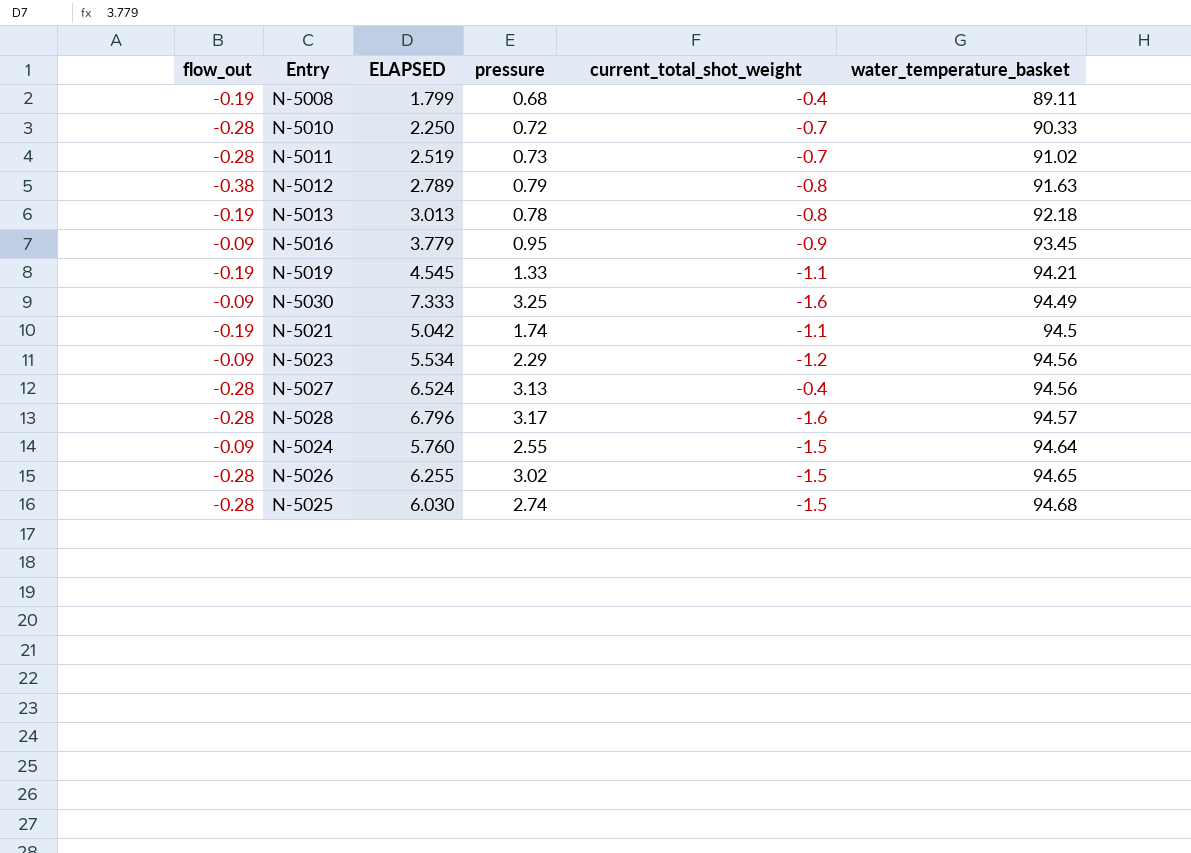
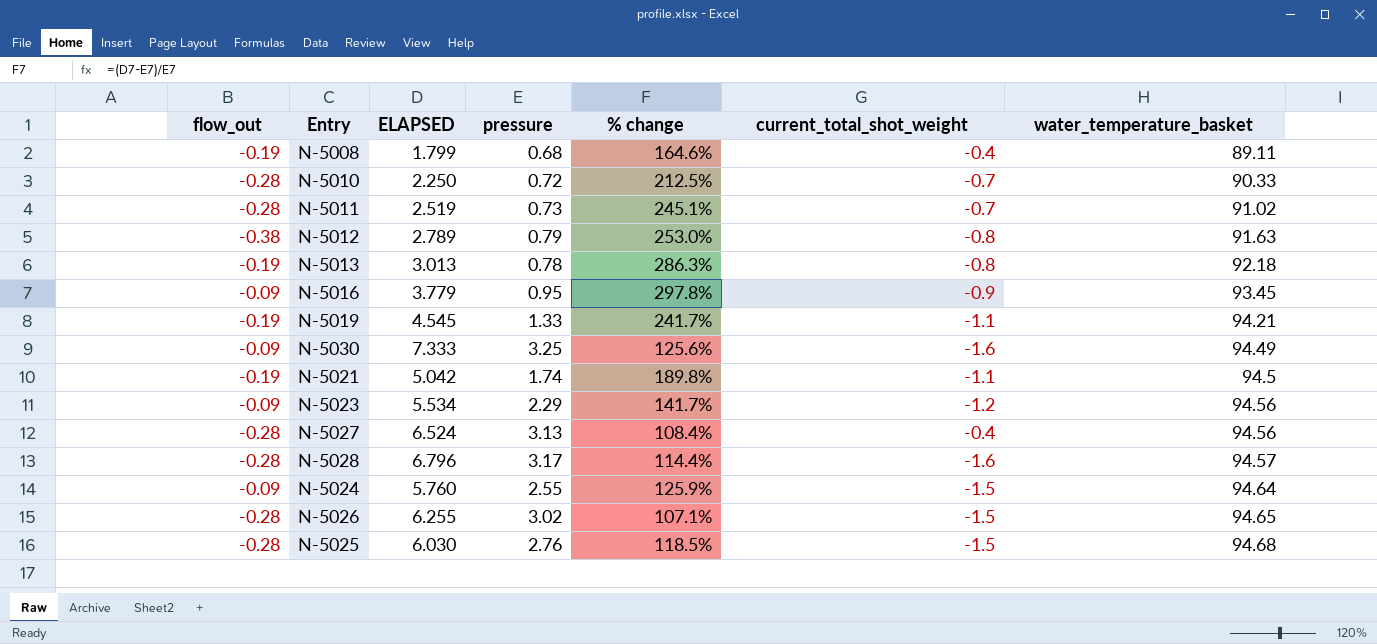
column % change | formula: none -> ([ELAPSED] - [pressure]) / [pressure]
N-5025 | pressure: 2.74 -> 2.76

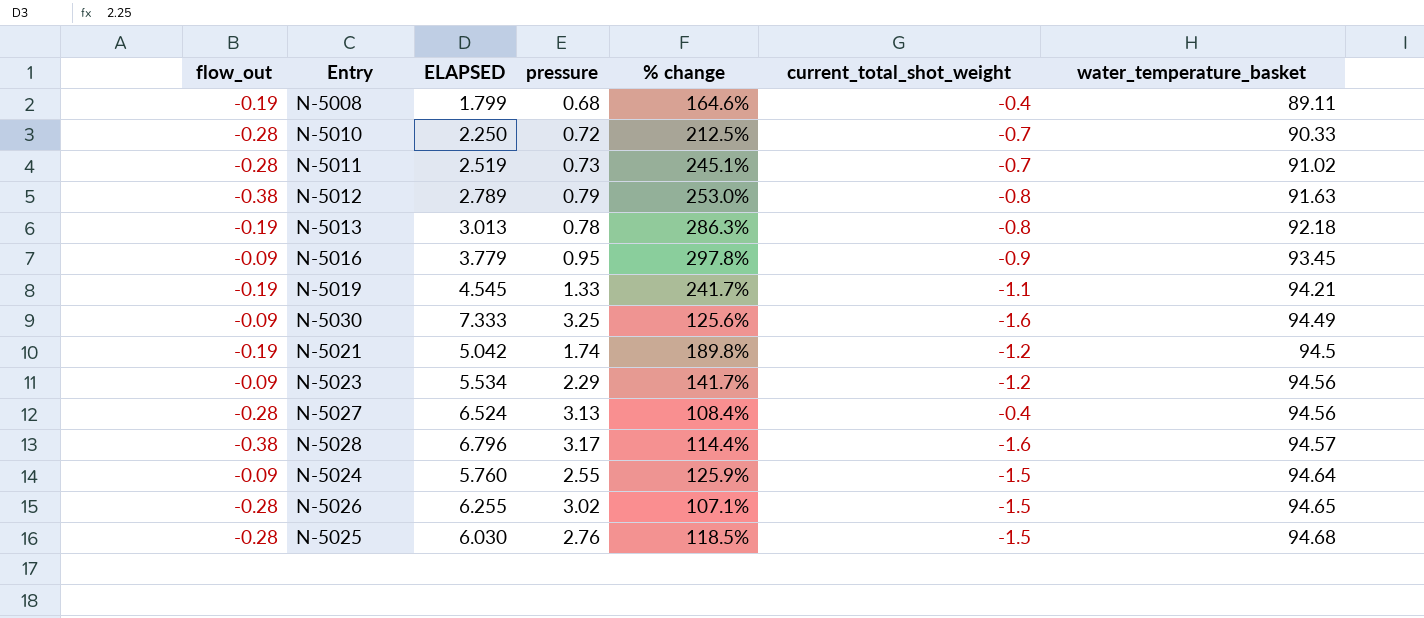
N-5021 | current_total_shot_weight: -1.1 -> -1.2
N-5028 | flow_out: -0.28 -> -0.38

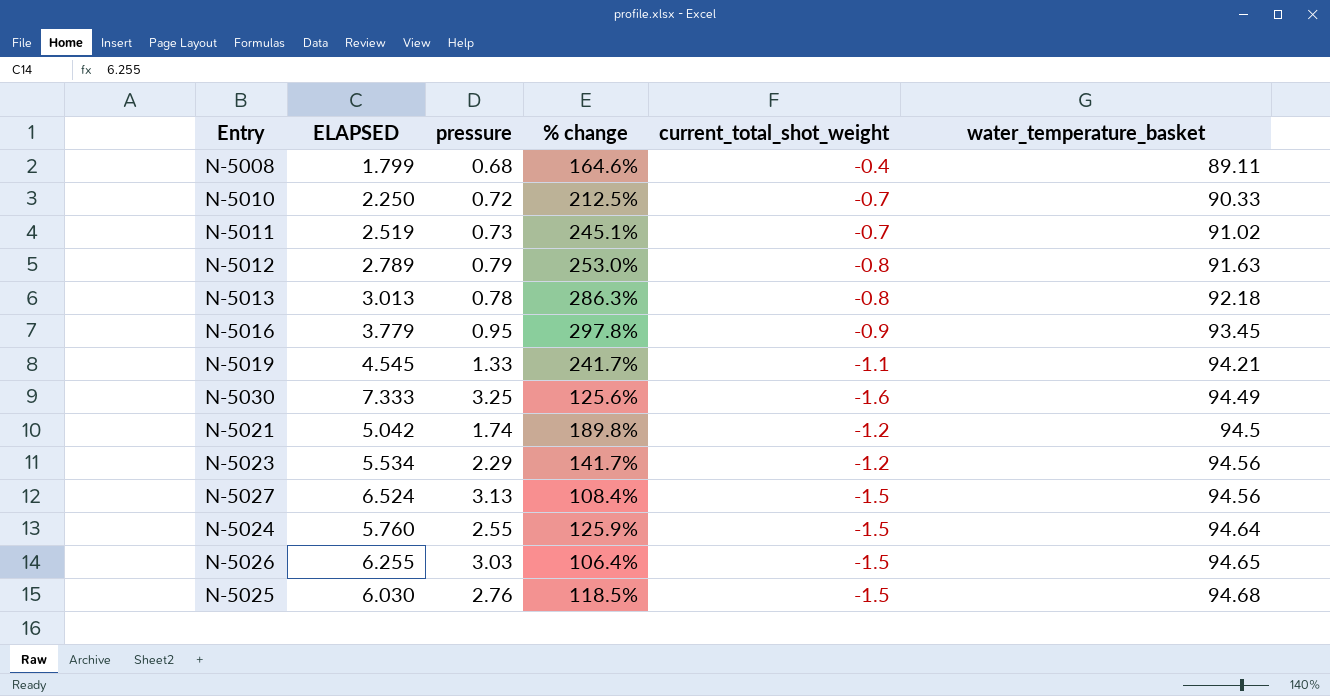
column flow_out | position: 1 -> none
row N-5028: -0.38 | 6.796 | 3.17 | 114.4% | -1.6 | 94.57 -> none
N-5027 | current_total_shot_weight: -0.4 -> -1.5
N-5026 | pressure: 3.02 -> 3.03
N-5026 | % change: 107.1% -> 106.4%

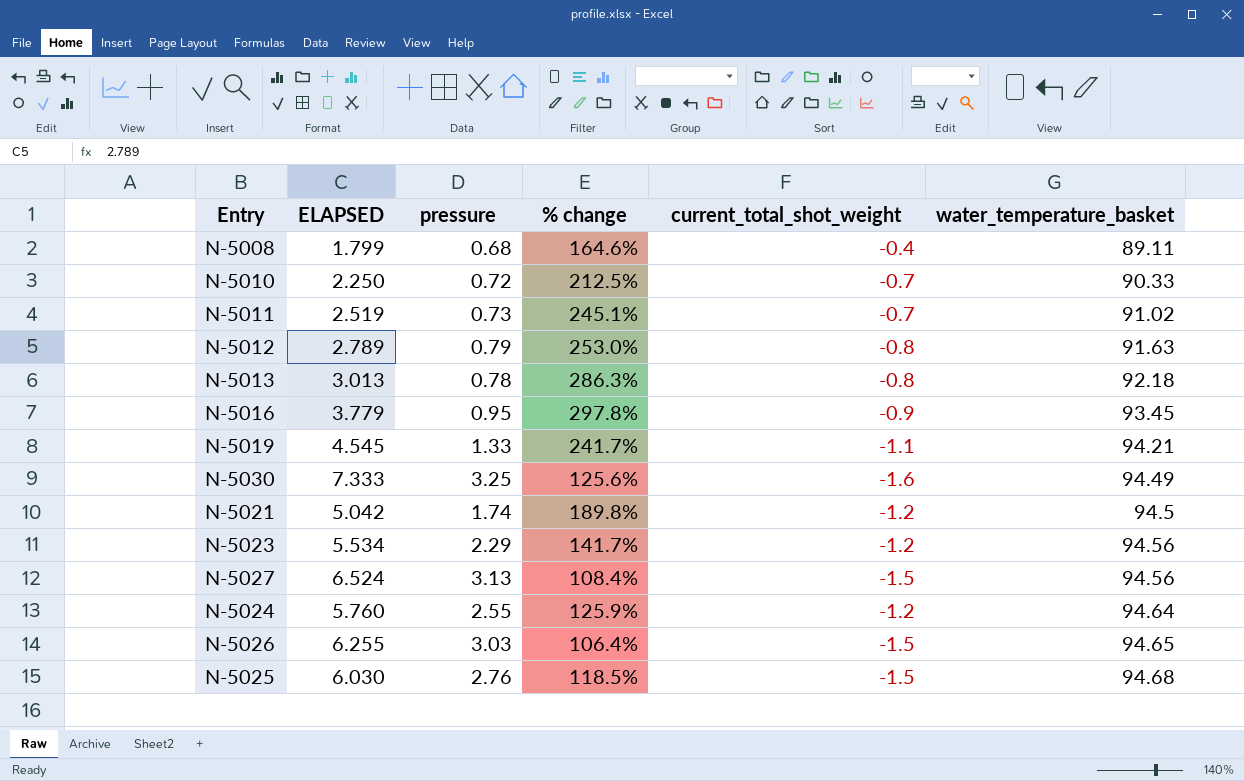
N-5024 | current_total_shot_weight: -1.5 -> -1.2

